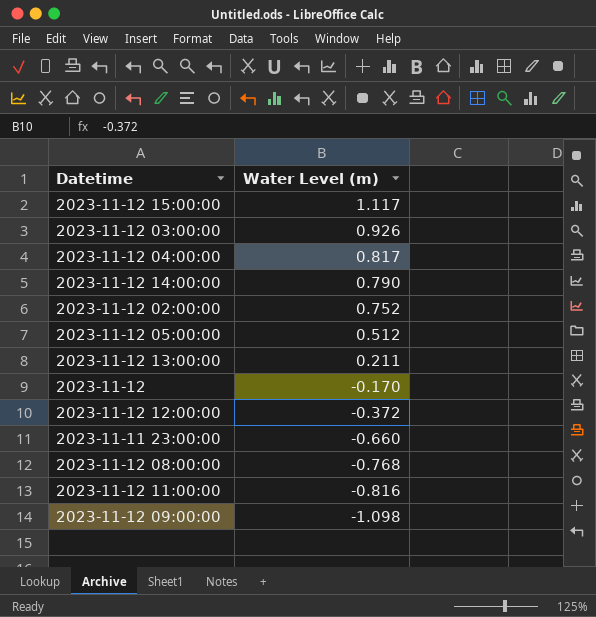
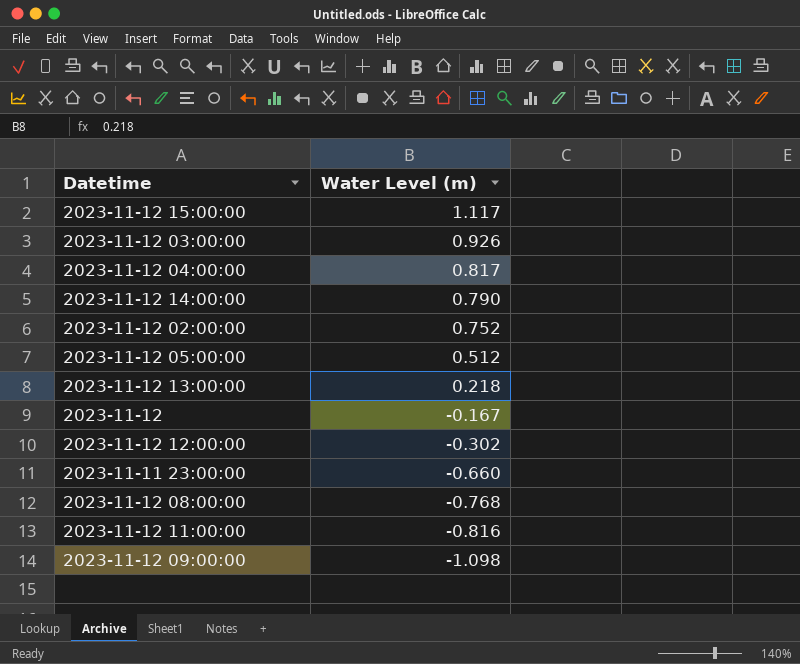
2023-11-12 13:00:00 | Water Level (m): 0.211 -> 0.218
2023-11-12 | Water Level (m): -0.170 -> -0.167
2023-11-12 12:00:00 | Water Level (m): -0.372 -> -0.302

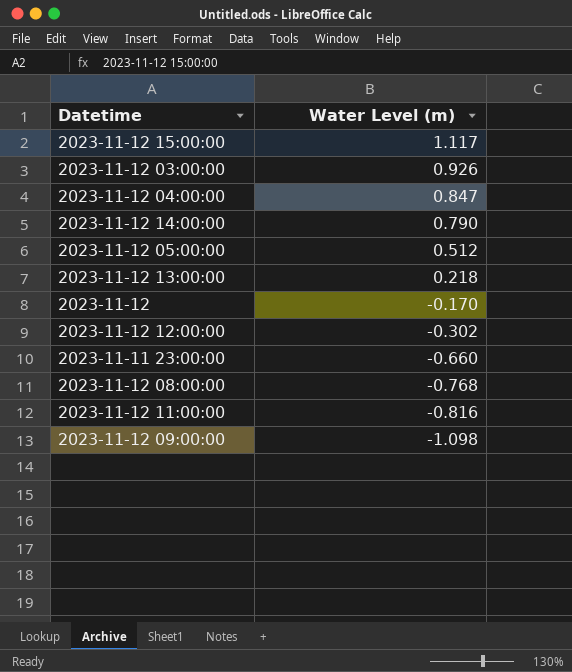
row 2023-11-12 02:00:00: 0.752 -> none
2023-11-12 04:00:00 | Water Level (m): 0.817 -> 0.847
2023-11-12 | Water Level (m): -0.167 -> -0.170

